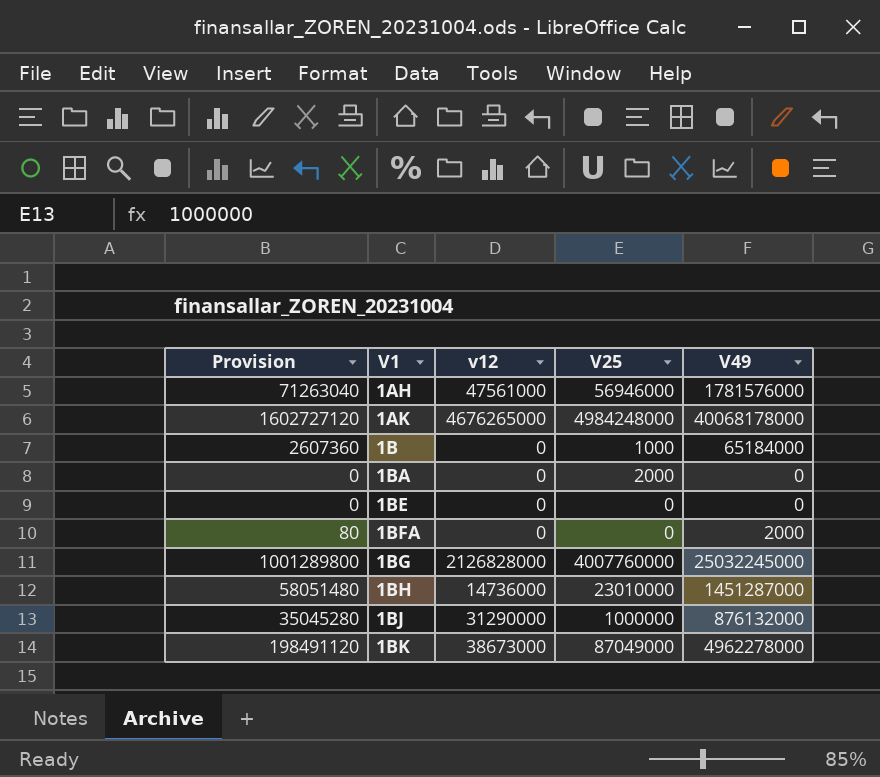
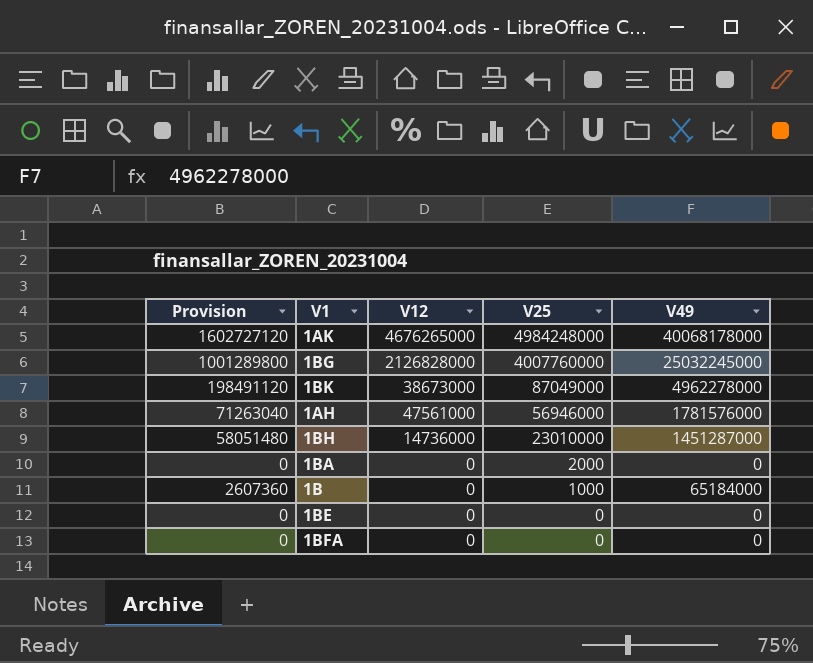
row order: V1 ascending -> V25 descending
column name: v12 -> V12
row 1BJ: 35045280 | 31290000 | 1000000 | 876132000 -> none
1BFA | Provision: 80 -> 0
1BFA | V49: 2000 -> 0

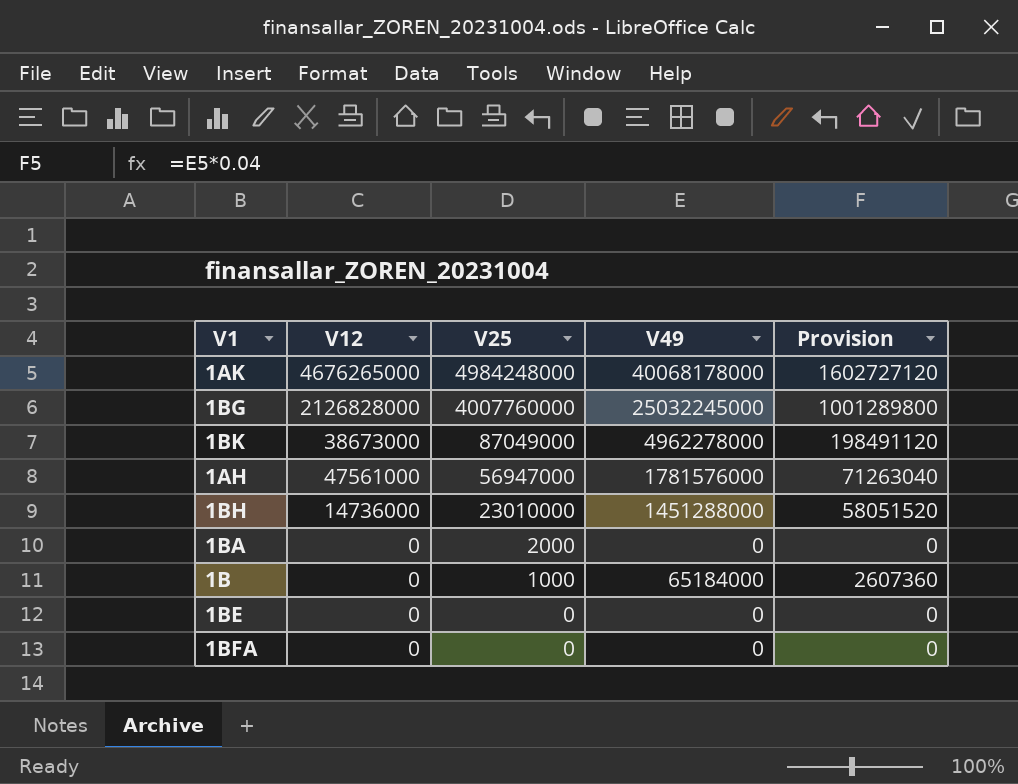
column Provision | position: 1 -> 5
1AH | V25: 56946000 -> 56947000
1BH | V49: 1451287000 -> 1451288000
1BH | Provision: 58051480 -> 58051520

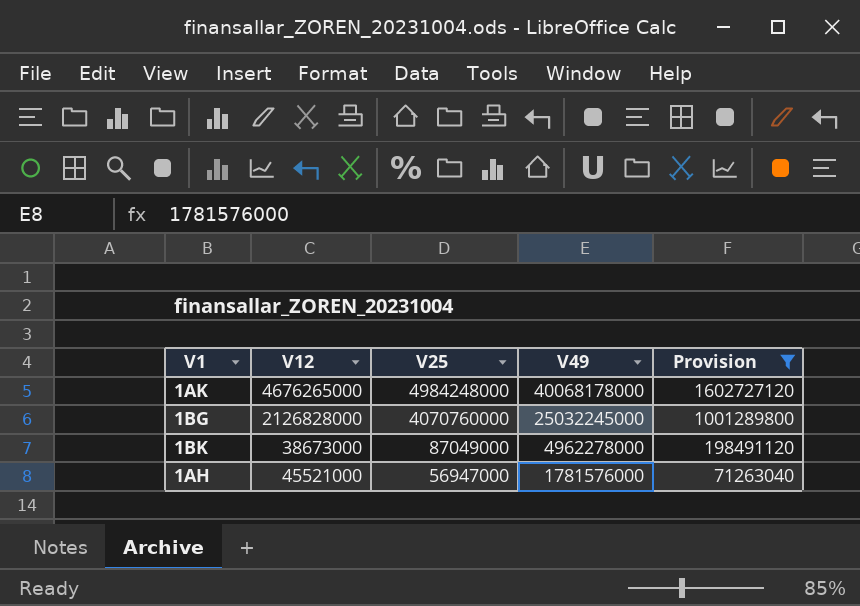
filter: none -> Provision >= 71263040
1BG | V25: 4007760000 -> 4070760000
1AH | V12: 47561000 -> 45521000

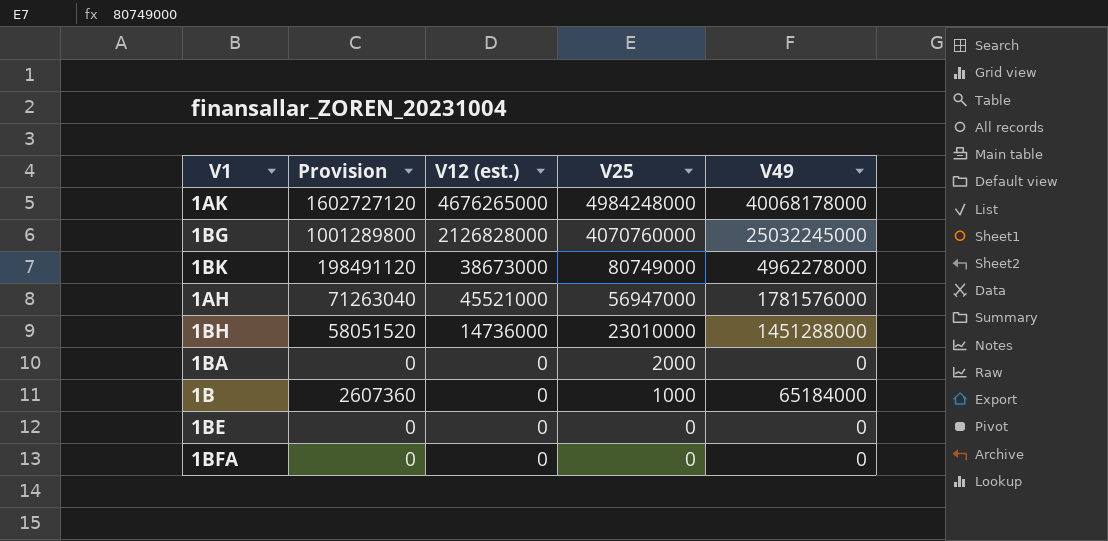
filter: Provision >= 71263040 -> none
column Provision | position: 5 -> 2
column name: V12 -> V12 (est.)
1BK | V25: 87049000 -> 80749000

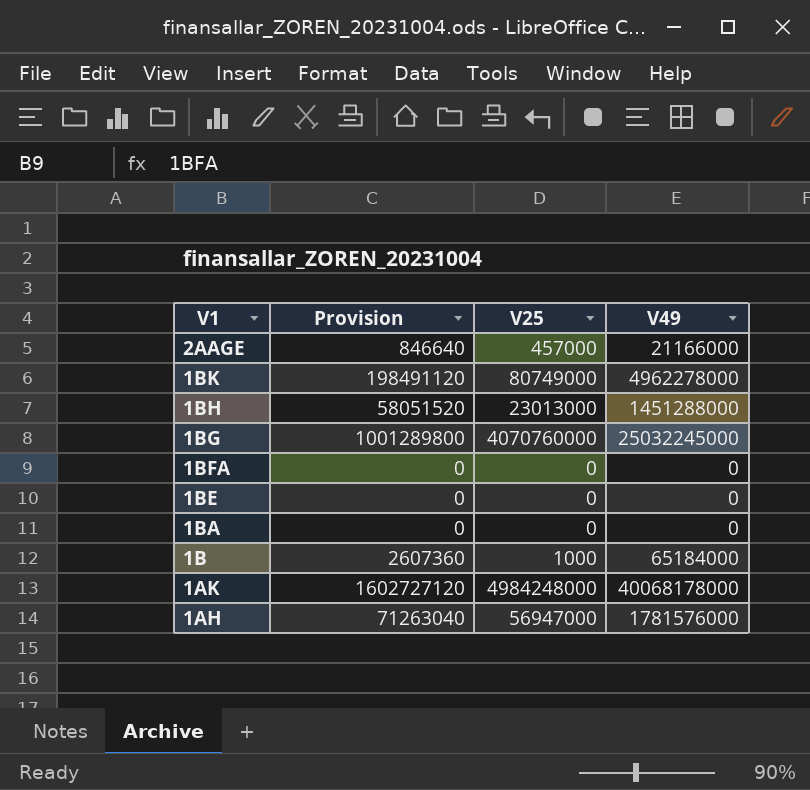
row order: V25 descending -> V1 descending
column V12 (est.) | position: 3 -> none
row 2AAGE: none -> 846640 | 457000 | 21166000
1BH | V25: 23010000 -> 23013000
1BA | V25: 2000 -> 0

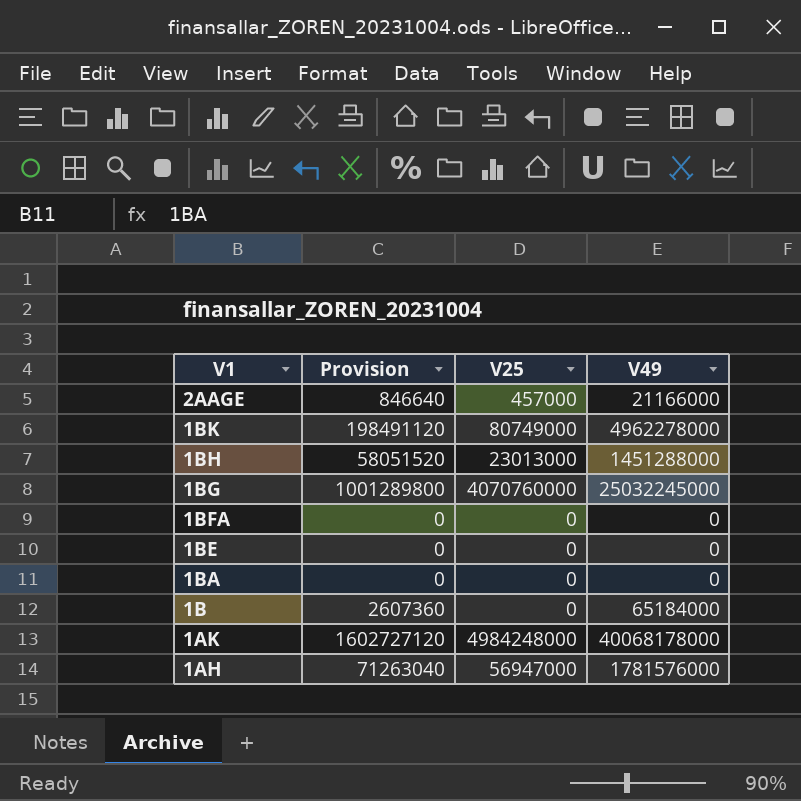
1B | V25: 1000 -> 0

